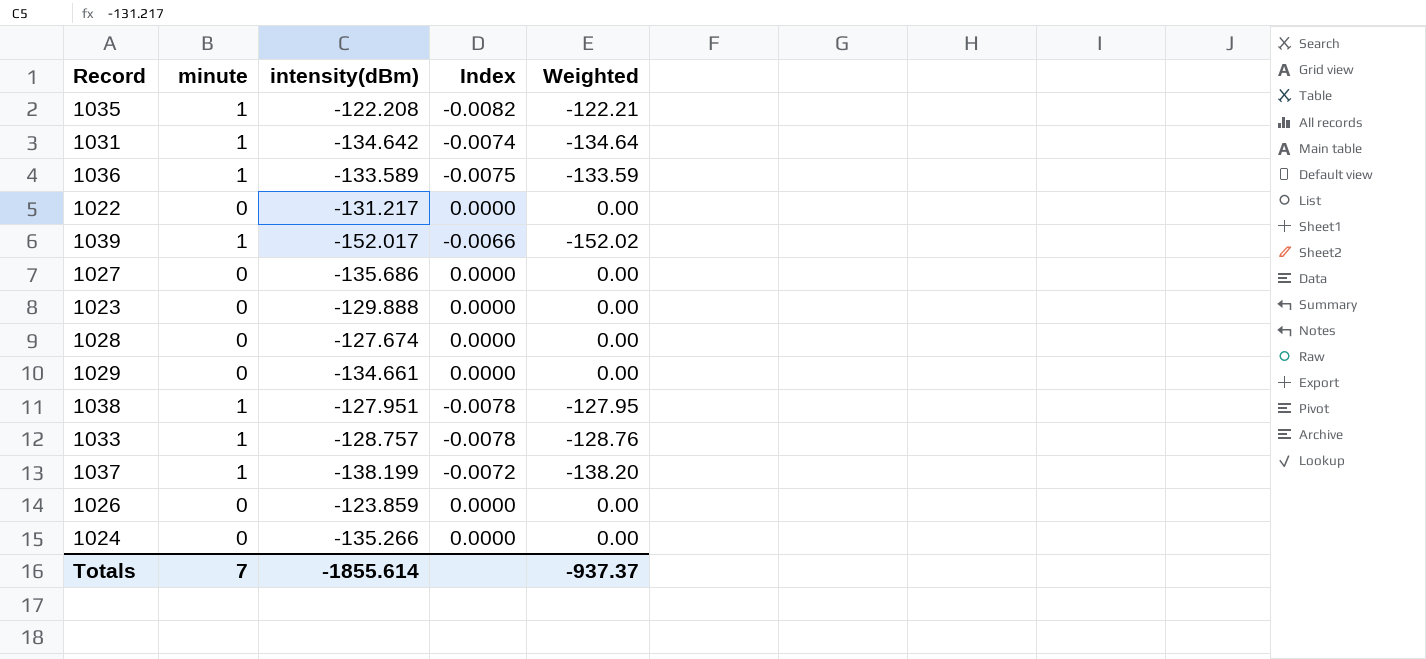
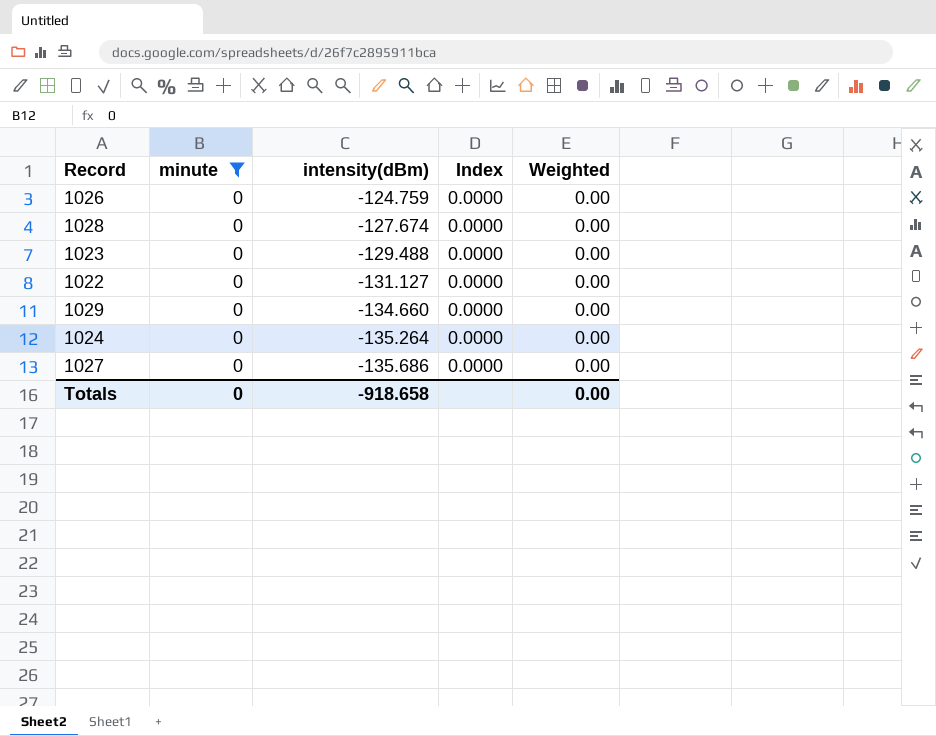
filter: none -> minute = 0
row order: none -> intensity(dBm) descending
1026 | intensity(dBm): -123.859 -> -124.759
1023 | intensity(dBm): -129.888 -> -129.488
1022 | intensity(dBm): -131.217 -> -131.127
1029 | intensity(dBm): -134.661 -> -134.660
1024 | intensity(dBm): -135.266 -> -135.264
Totals | minute: 7 -> 0
Totals | intensity(dBm): -1855.614 -> -918.658
Totals | Weighted: -937.37 -> 0.00

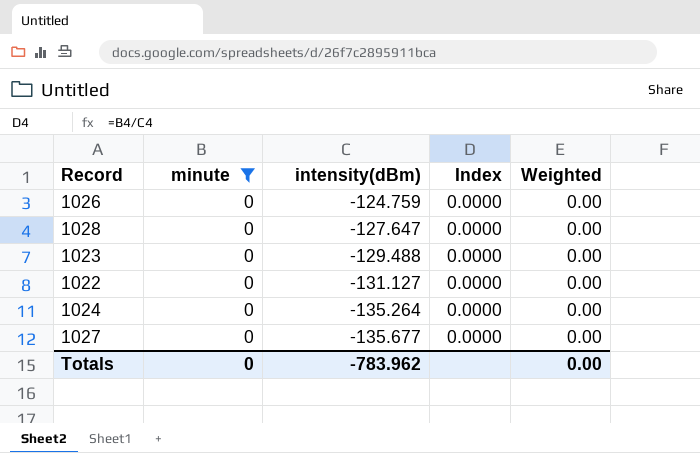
row 1029: 0 | -134.660 | 0.0000 | 0.00 -> none
1028 | intensity(dBm): -127.674 -> -127.647
1027 | intensity(dBm): -135.686 -> -135.677
Totals | intensity(dBm): -918.658 -> -783.962

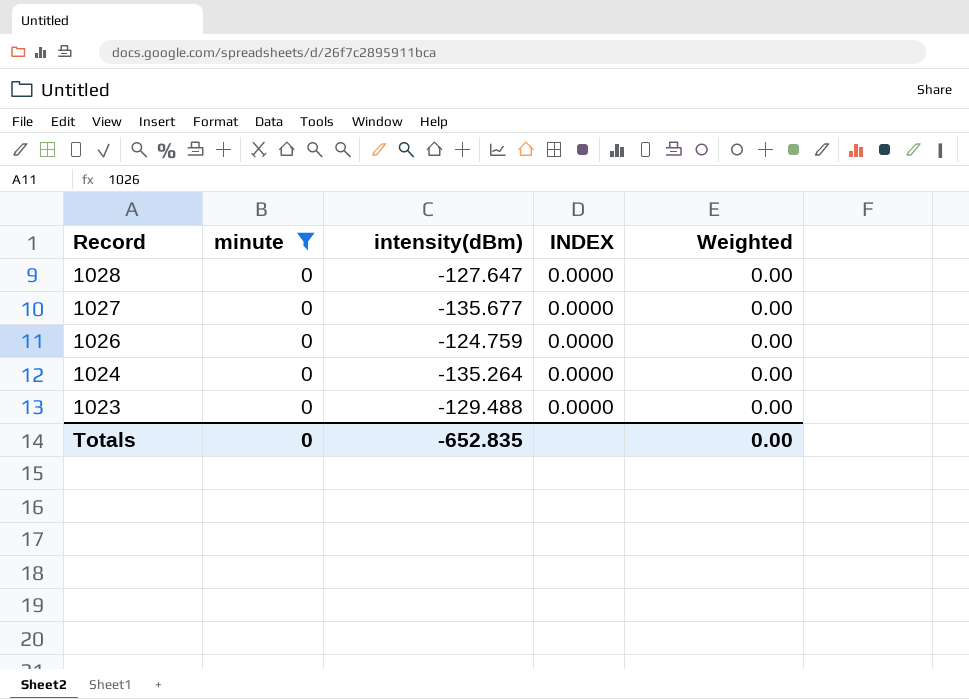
row order: intensity(dBm) descending -> Record descending
column name: Index -> INDEX
row 1022: 0 | -131.127 | 0.0000 | 0.00 -> none
Totals | intensity(dBm): -783.962 -> -652.835

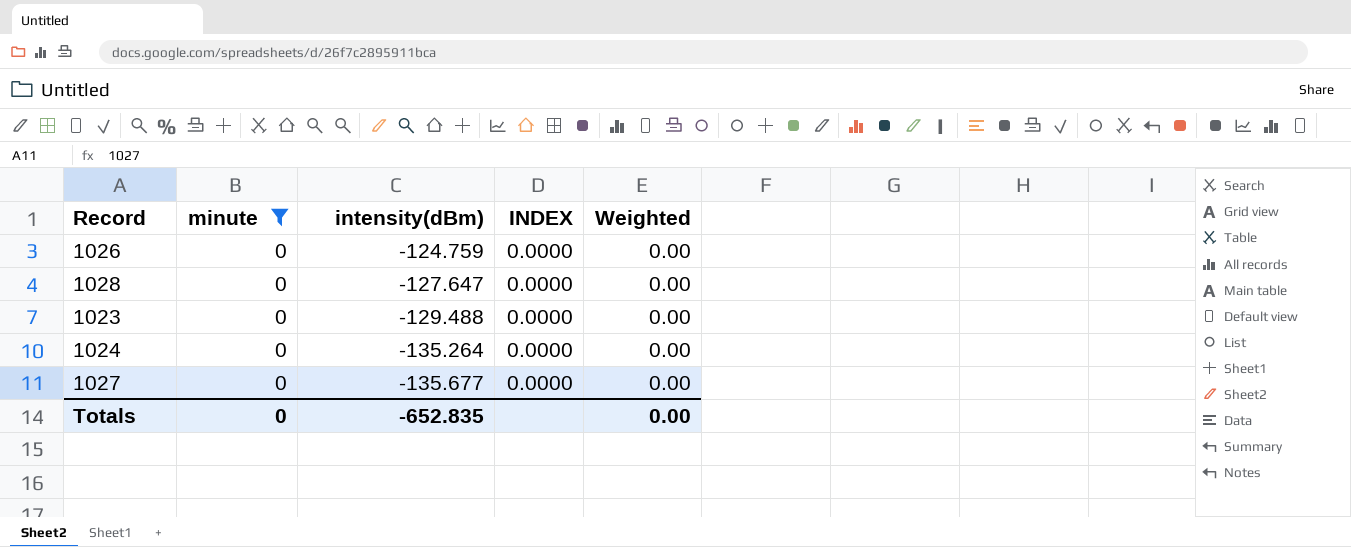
row order: Record descending -> intensity(dBm) descending

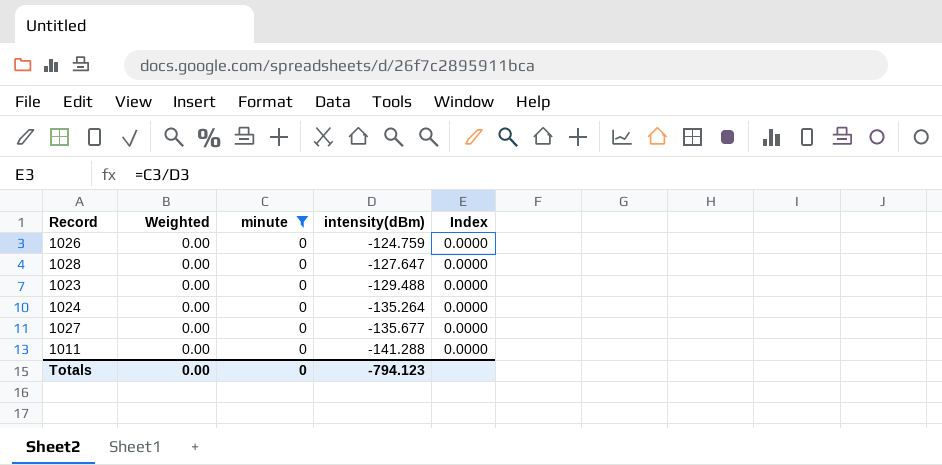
column Weighted | position: 5 -> 2
column name: INDEX -> Index
row 1011: none -> 0.00 | 0 | -141.288 | 0.0000
Totals | intensity(dBm): -652.835 -> -794.123

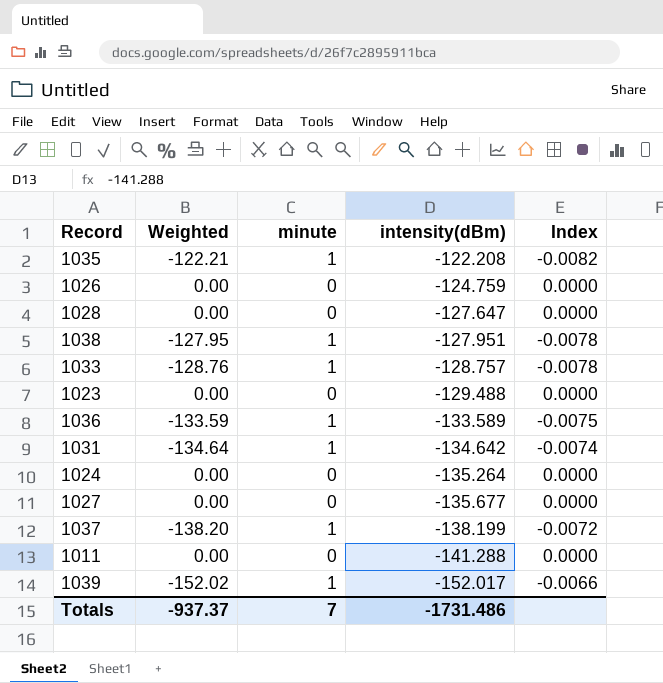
filter: minute = 0 -> none
Totals | Weighted: 0.00 -> -937.37
Totals | minute: 0 -> 7
Totals | intensity(dBm): -794.123 -> -1731.486

